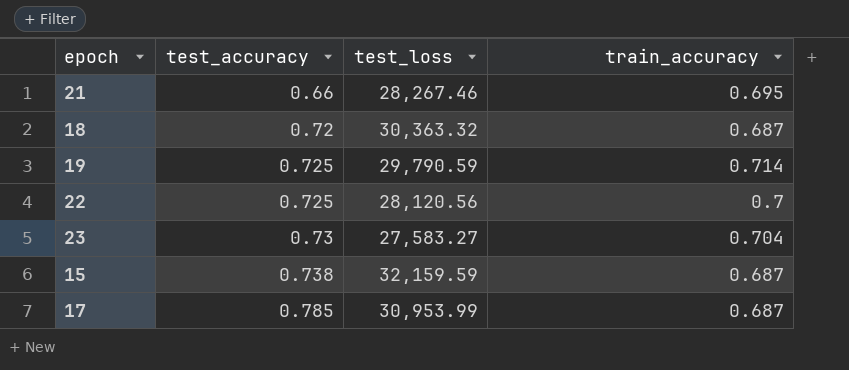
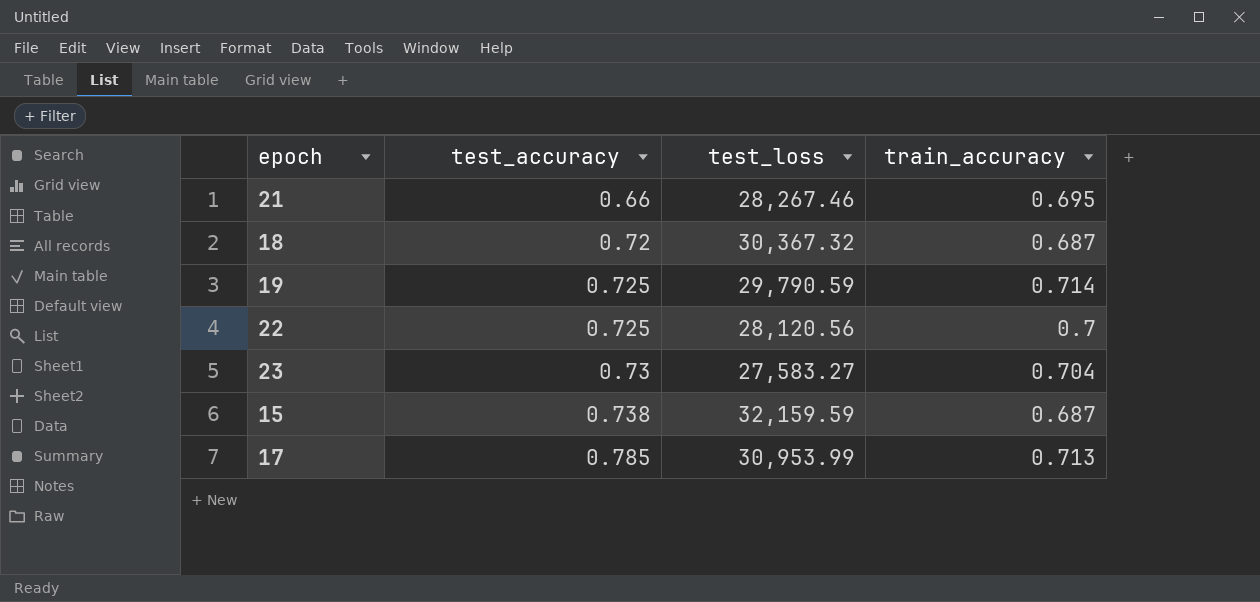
18 | test_loss: 30,363.32 -> 30,367.32
17 | train_accuracy: 0.687 -> 0.713

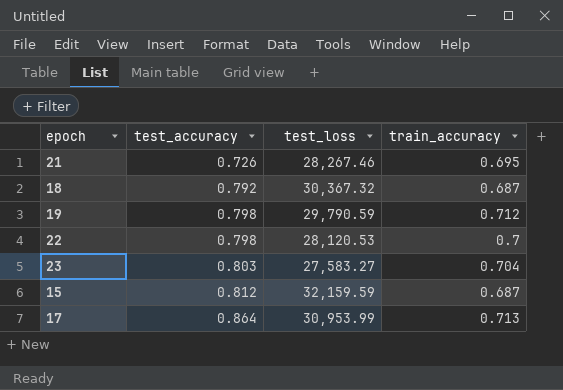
21 | test_accuracy: 0.66 -> 0.726
18 | test_accuracy: 0.72 -> 0.792
19 | test_accuracy: 0.725 -> 0.798
19 | train_accuracy: 0.714 -> 0.712
22 | test_accuracy: 0.725 -> 0.798
22 | test_loss: 28,120.56 -> 28,120.53
23 | test_accuracy: 0.73 -> 0.803
15 | test_accuracy: 0.738 -> 0.812
17 | test_accuracy: 0.785 -> 0.864

